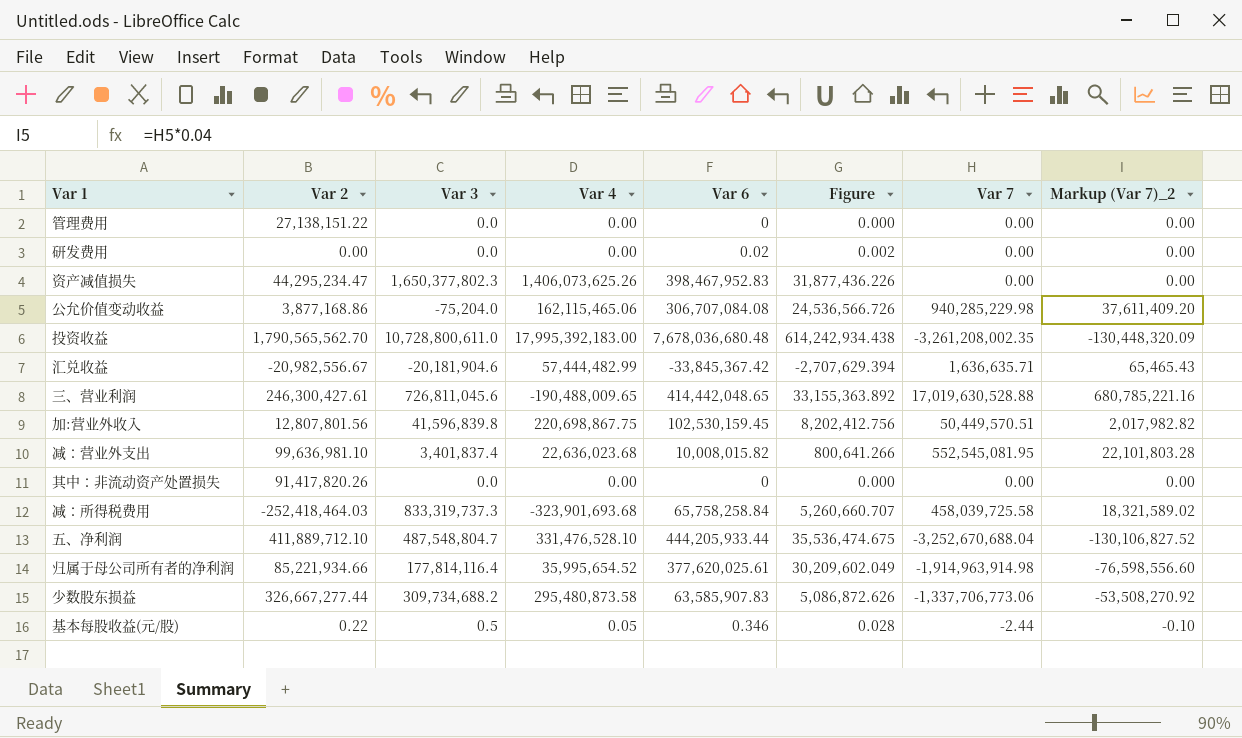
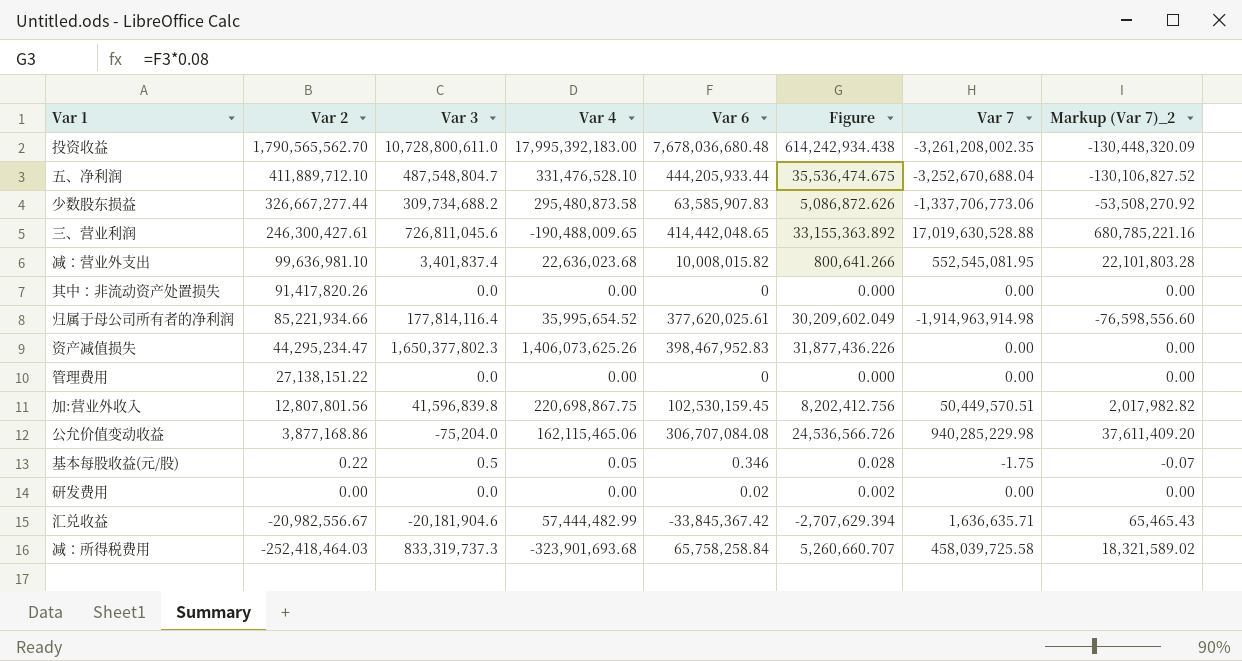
row order: none -> Var 2 descending
基本每股收益(元/股) | Var 7: -2.44 -> -1.75
基本每股收益(元/股) | Markup (Var 7)_2: -0.10 -> -0.07

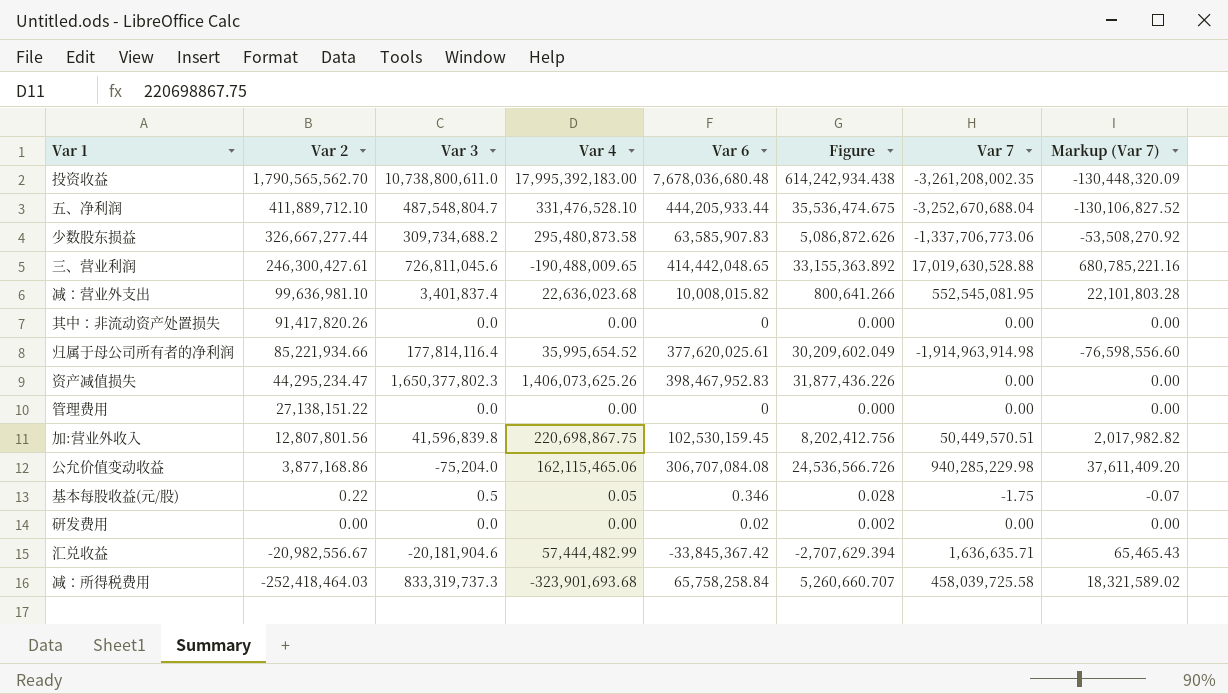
column name: Markup (Var 7)_2 -> Markup (Var 7)
投资收益 | Var 3: 10,728,800,611.0 -> 10,738,800,611.0

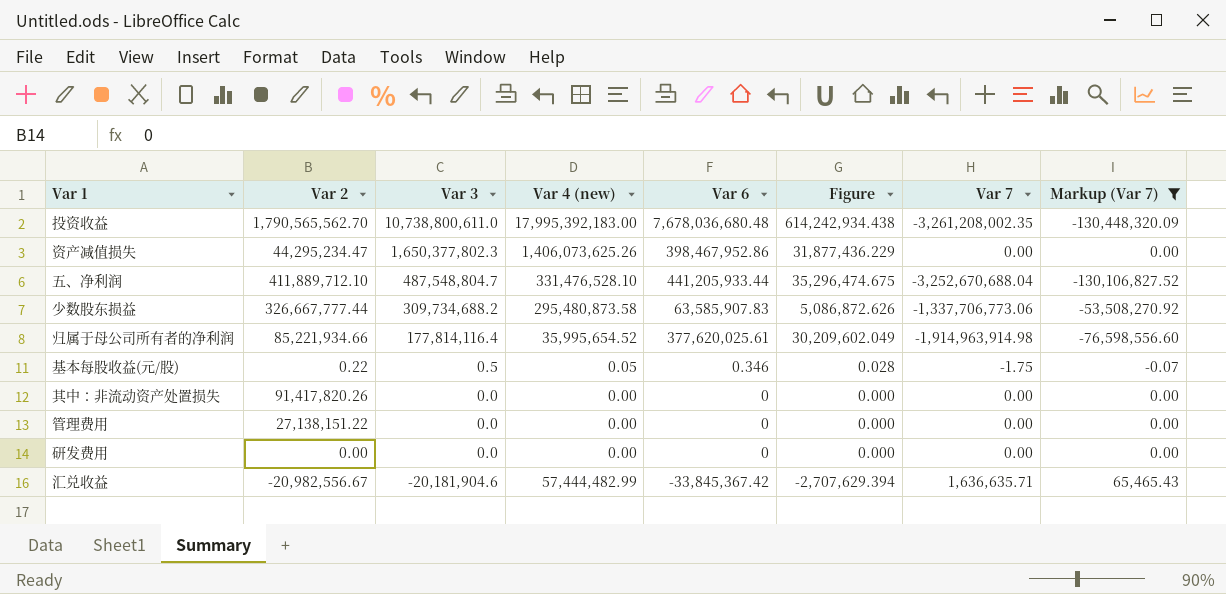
filter: none -> Markup (Var 7) <= 65,465.43
row order: Var 2 descending -> Var 3 descending
column name: Var 4 -> Var 4 (new)
资产减值损失 | Var 6: 398,467,952.83 -> 398,467,952.86
资产减值损失 | Figure: 31,877,436.226 -> 31,877,436.229
五、净利润 | Var 6: 444,205,933.44 -> 441,205,933.44
五、净利润 | Figure: 35,536,474.675 -> 35,296,474.675
少数股东损益 | Var 2: 326,667,277.44 -> 326,667,777.44
研发费用 | Var 6: 0.02 -> 0
研发费用 | Figure: 0.002 -> 0.000

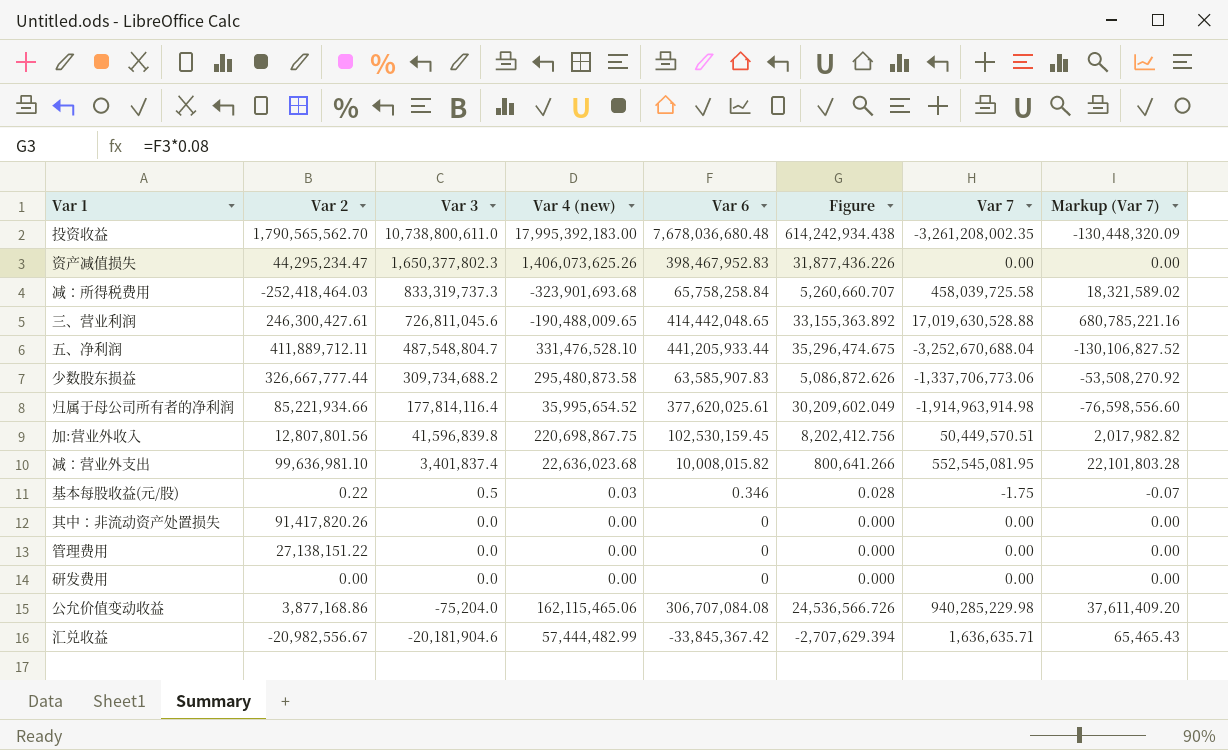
filter: Markup (Var 7) <= 65,465.43 -> none
资产减值损失 | Var 6: 398,467,952.86 -> 398,467,952.83
资产减值损失 | Figure: 31,877,436.229 -> 31,877,436.226
五、净利润 | Var 2: 411,889,712.10 -> 411,889,712.11
基本每股收益(元/股) | Var 4 (new): 0.05 -> 0.03

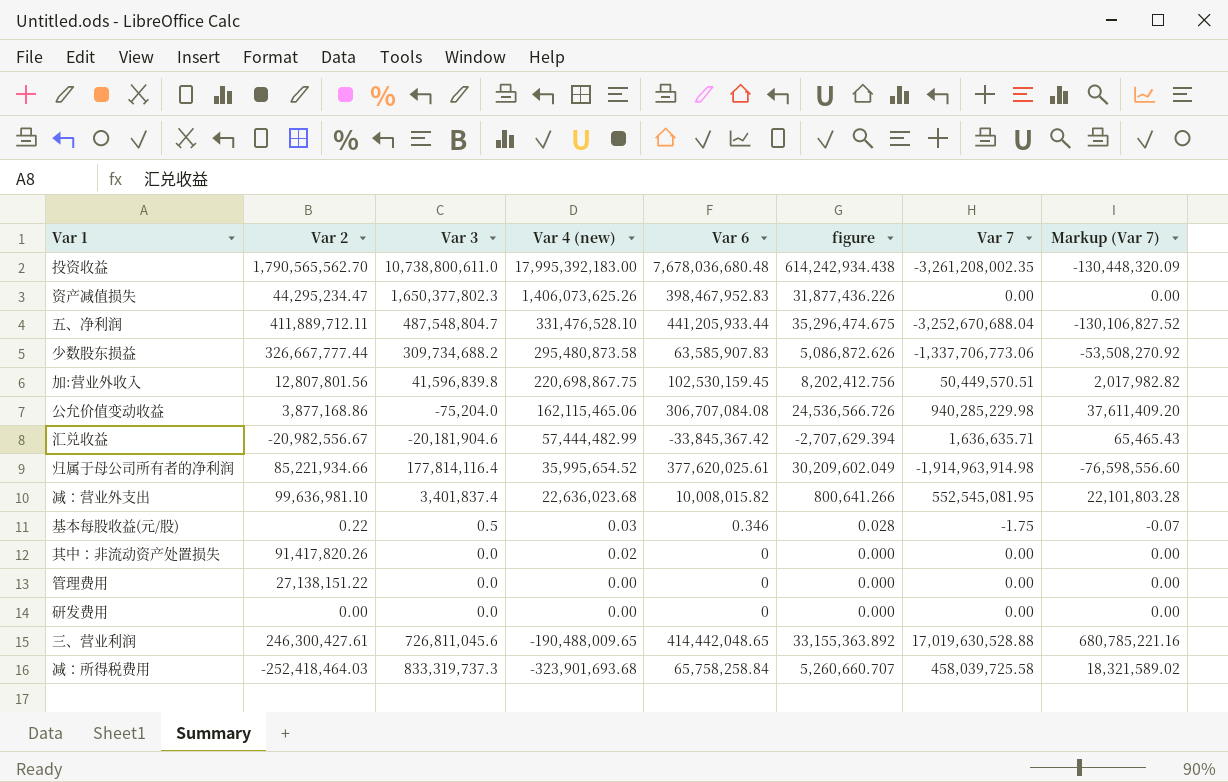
row order: Var 3 descending -> Var 4 (new) descending
column name: Figure -> figure
其中：非流动资产处置损失 | Var 4 (new): 0.00 -> 0.02

